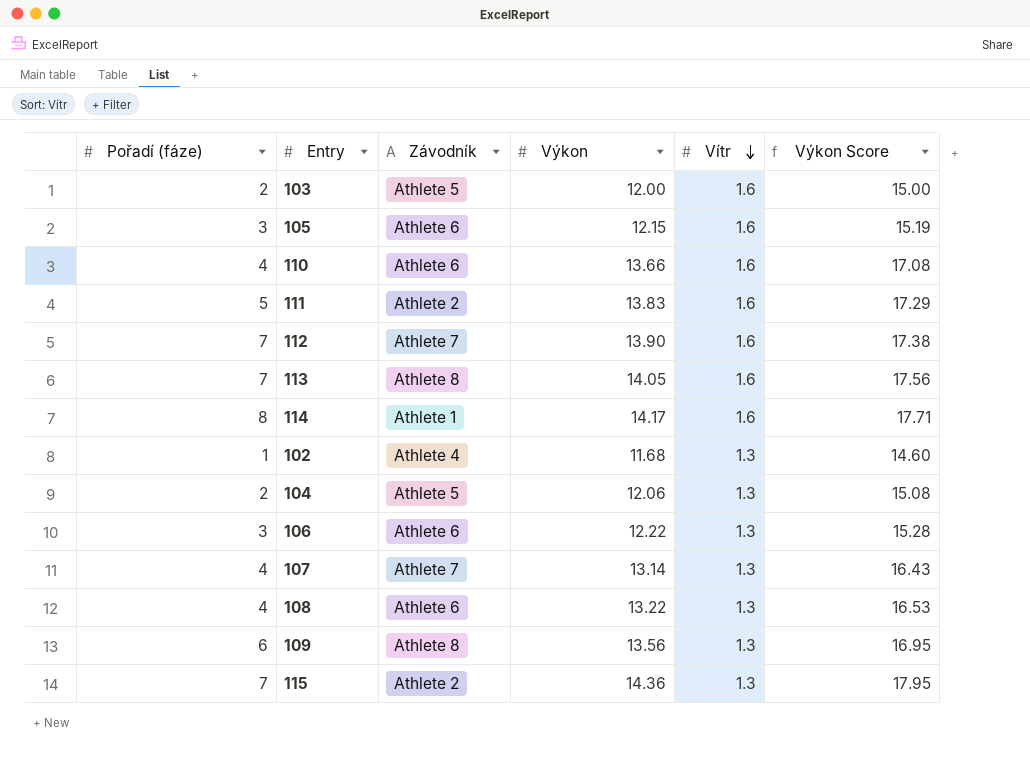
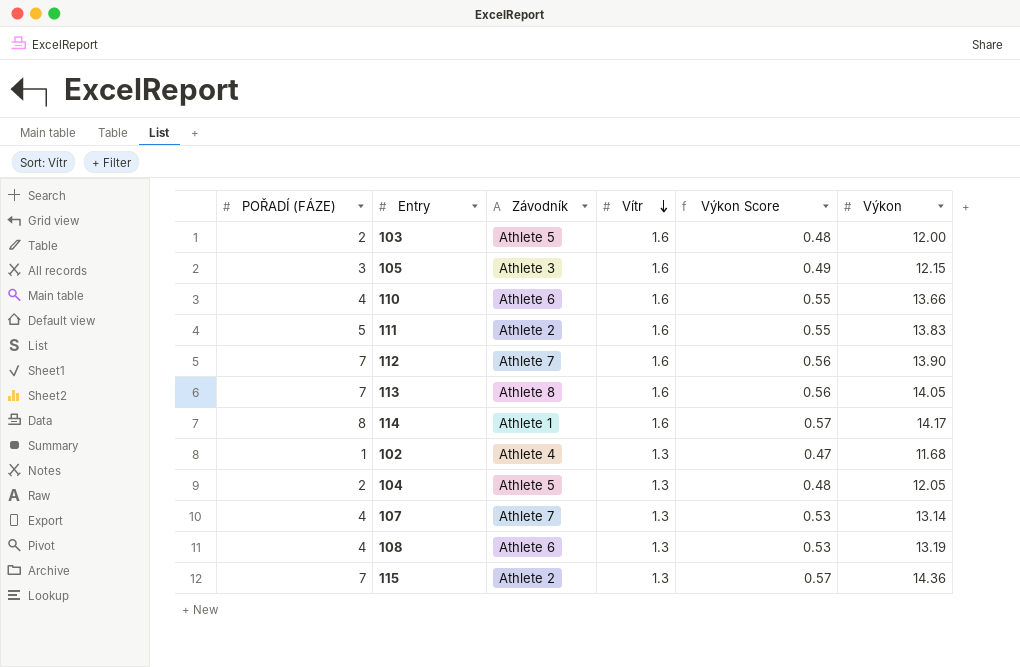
column name: Pořadí (fáze) -> POŘADÍ (FÁZE)
column Výkon Score | formula: [Výkon] * 1.25 -> [Výkon] * 0.04
column Výkon | position: 4 -> 6
row 106: 3 | Athlete 6 | 12.22 | 1.3 | 15.28 -> none
row 109: 6 | Athlete 8 | 13.56 | 1.3 | 16.95 -> none
105 | Závodník: Athlete 6 -> Athlete 3
104 | Výkon: 12.06 -> 12.05
108 | Výkon: 13.22 -> 13.19

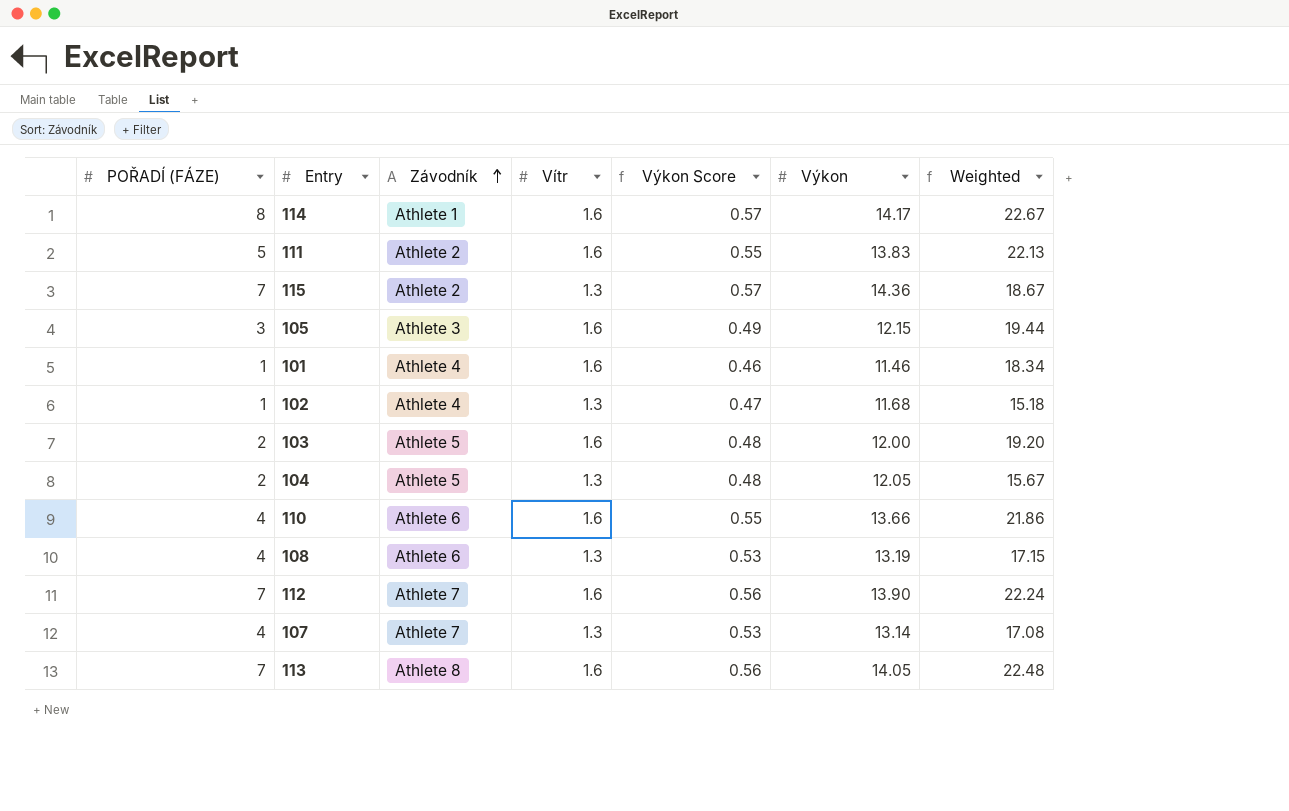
row order: Vítr descending -> Závodník ascending
column Weighted | formula: none -> [Vítr] * [Výkon]
row 101: none -> 1 | Athlete 4 | 1.6 | 0.46 | 11.46 | 18.34

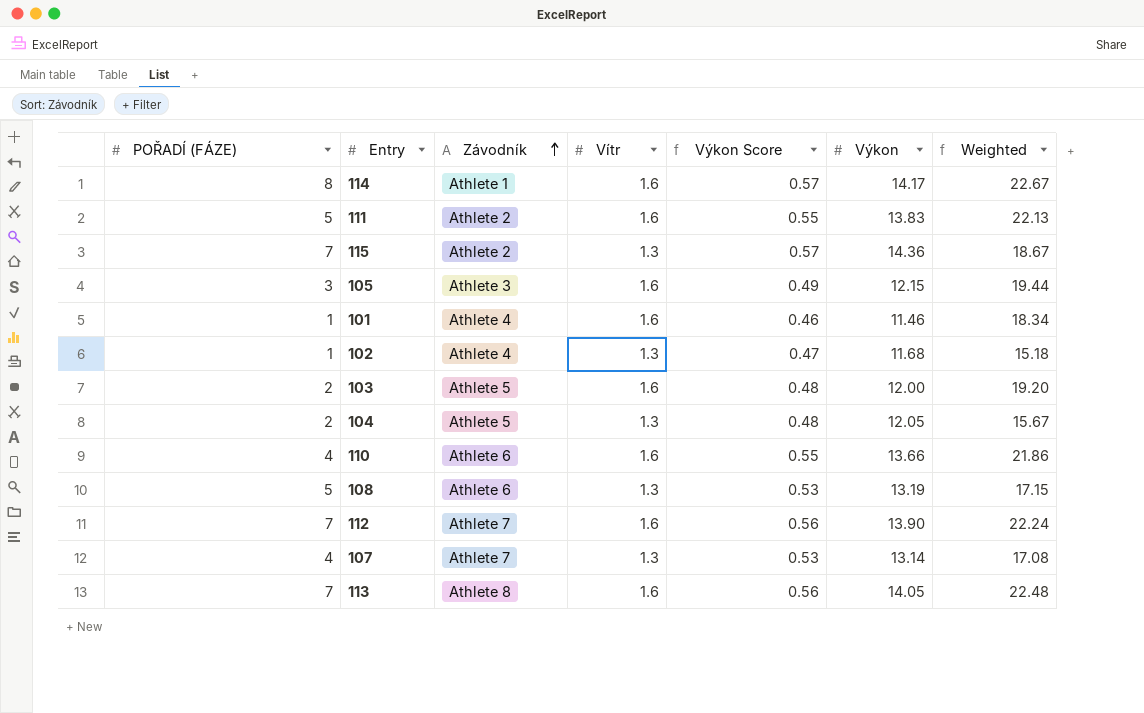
108 | POŘADÍ (FÁZE): 4 -> 5

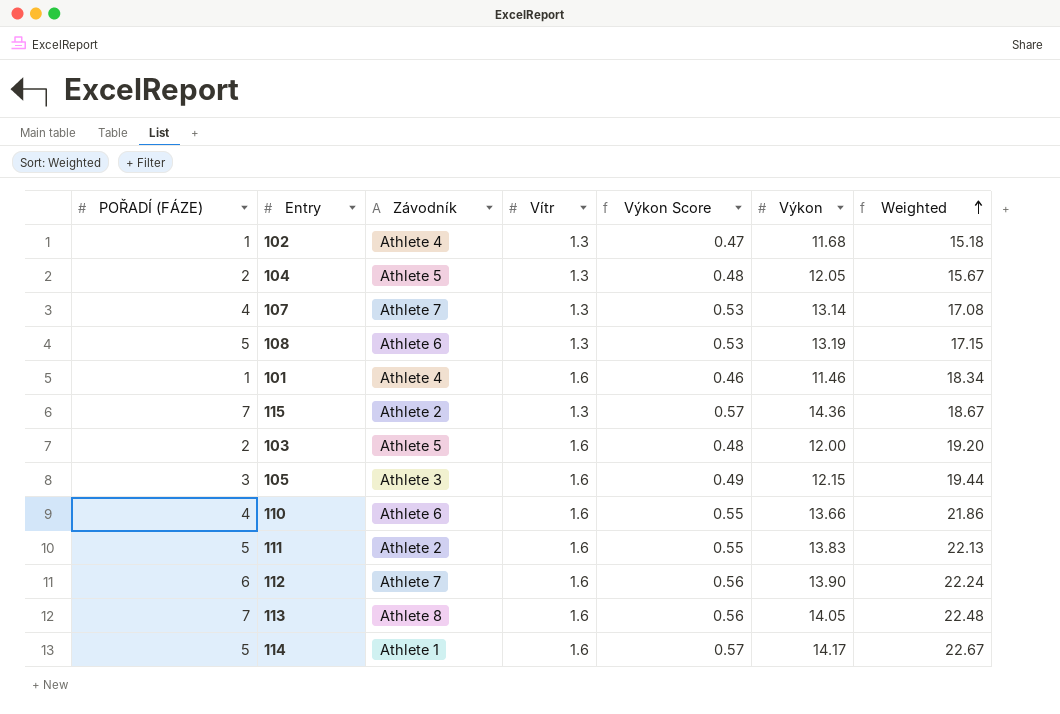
row order: Závodník ascending -> Weighted ascending
112 | POŘADÍ (FÁZE): 7 -> 6
114 | POŘADÍ (FÁZE): 8 -> 5

